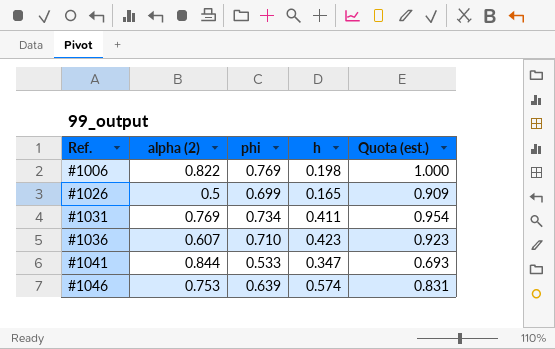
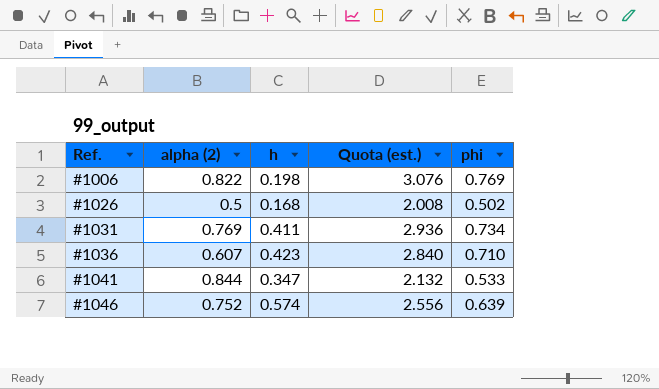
column Quota (est.) | formula: [phi] * 1.3 -> [phi] * 4
column phi | position: 3 -> 5
#1026 | h: 0.165 -> 0.168
#1026 | phi: 0.699 -> 0.502
#1046 | alpha (2): 0.753 -> 0.752

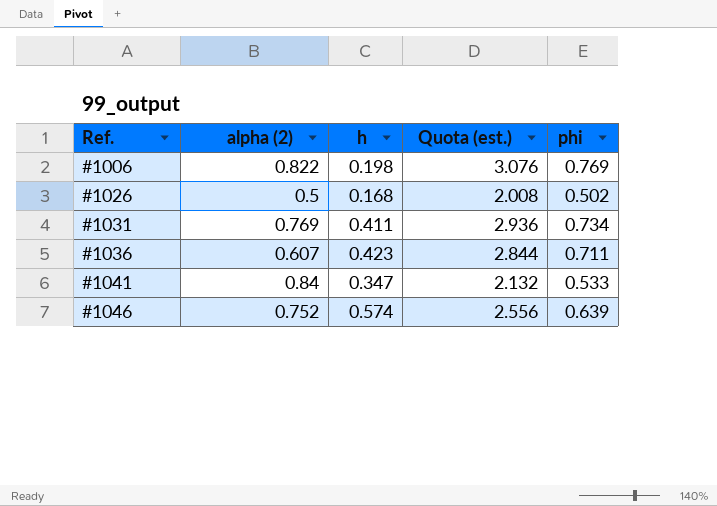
#1036 | Quota (est.): 2.840 -> 2.844
#1036 | phi: 0.710 -> 0.711
#1041 | alpha (2): 0.844 -> 0.84

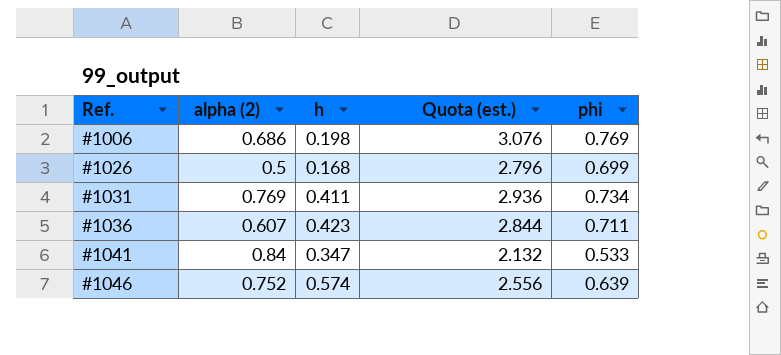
#1006 | alpha (2): 0.822 -> 0.686
#1026 | Quota (est.): 2.008 -> 2.796
#1026 | phi: 0.502 -> 0.699

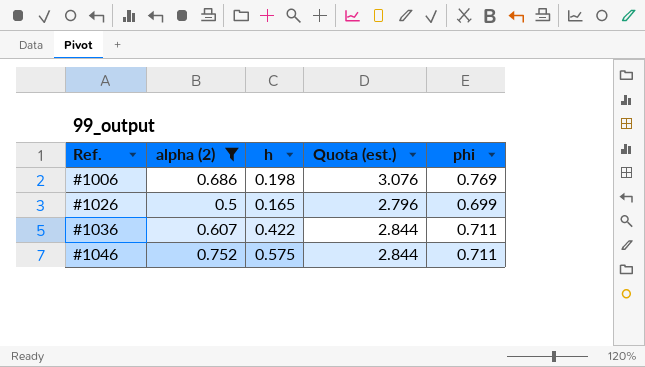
filter: none -> alpha (2) <= 0.752
#1026 | h: 0.168 -> 0.165
#1036 | h: 0.423 -> 0.422
#1046 | h: 0.574 -> 0.575
#1046 | Quota (est.): 2.556 -> 2.844
#1046 | phi: 0.639 -> 0.711

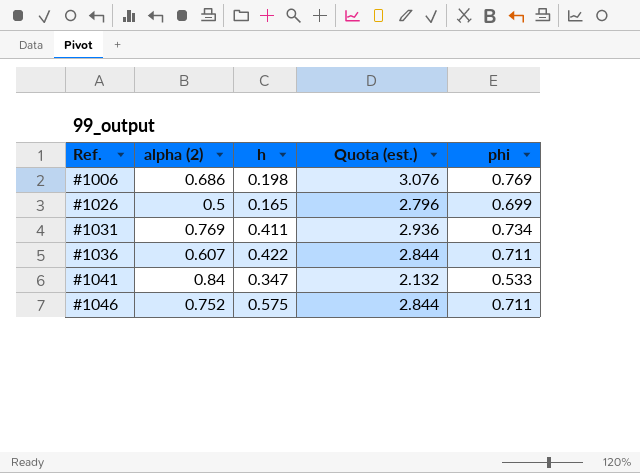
filter: alpha (2) <= 0.752 -> none

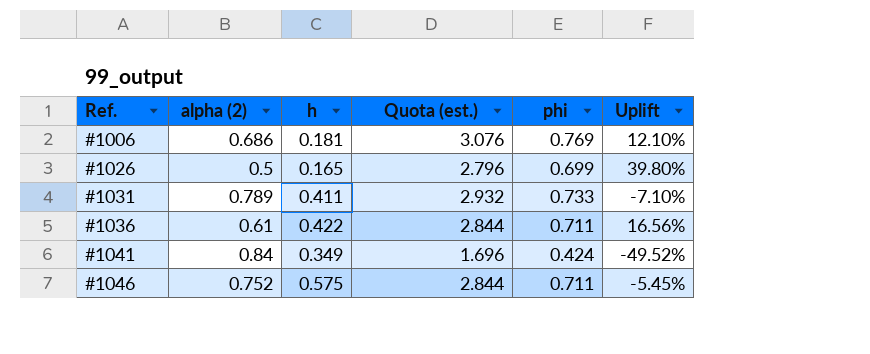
column Uplift | formula: none -> ([phi] - [alpha (2)]) / [alpha (2)]
#1006 | h: 0.198 -> 0.181
#1031 | alpha (2): 0.769 -> 0.789
#1031 | Quota (est.): 2.936 -> 2.932
#1031 | phi: 0.734 -> 0.733
#1036 | alpha (2): 0.607 -> 0.61
#1041 | h: 0.347 -> 0.349
#1041 | Quota (est.): 2.132 -> 1.696
#1041 | phi: 0.533 -> 0.424

